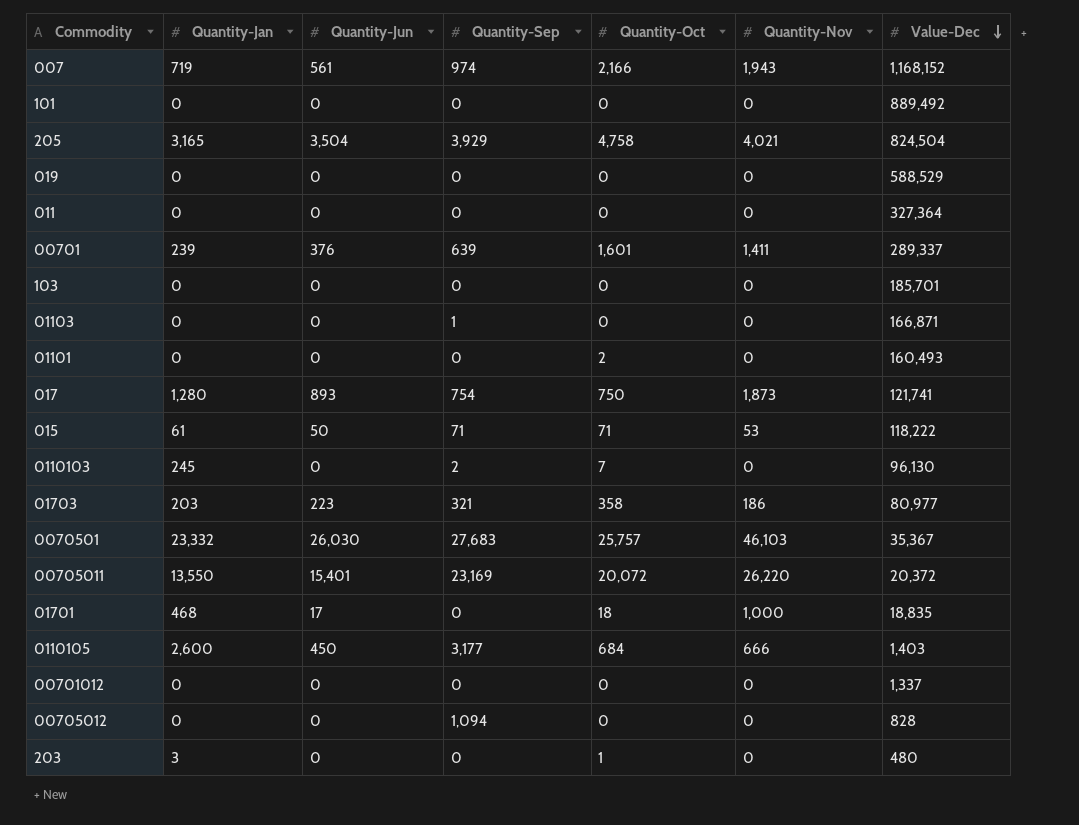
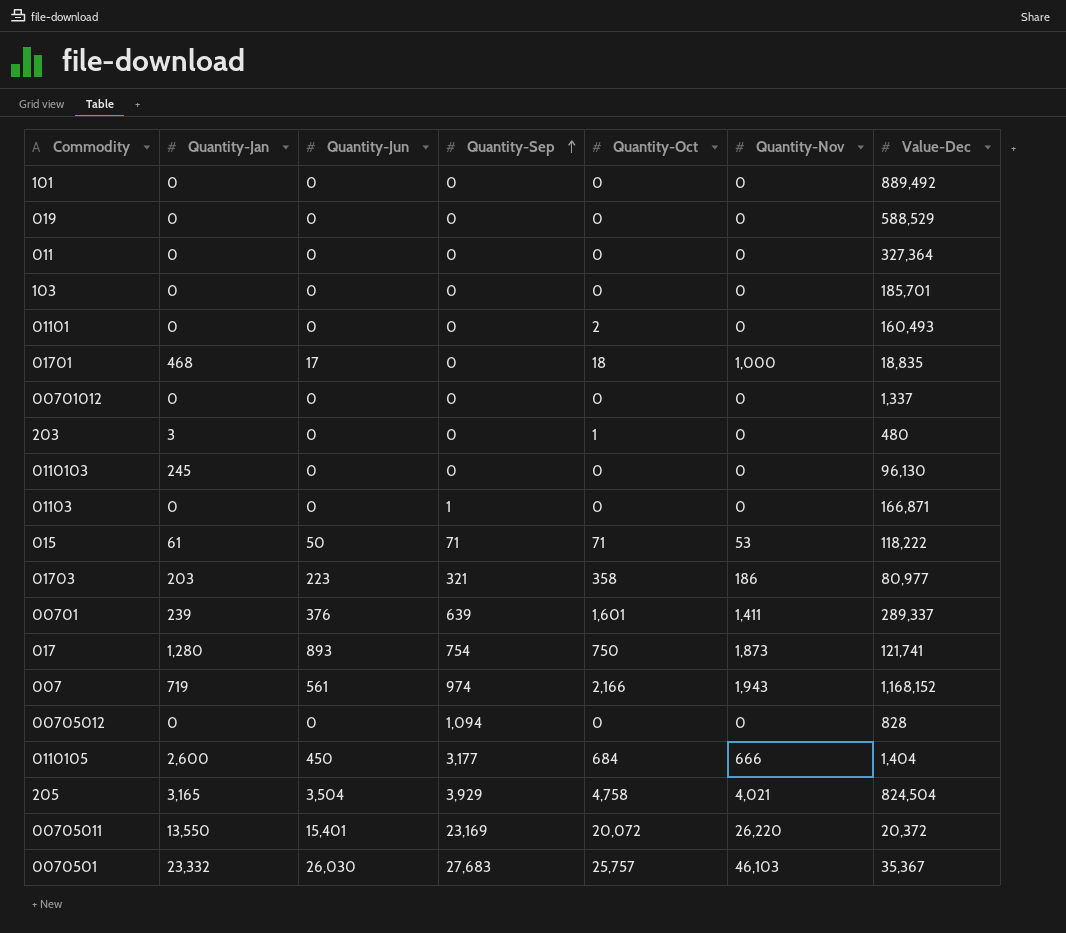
row order: Value-Dec descending -> Quantity-Sep ascending
0110103 | Quantity-Sep: 2 -> 0
0110103 | Quantity-Oct: 7 -> 0
0110105 | Value-Dec: 1,403 -> 1,404

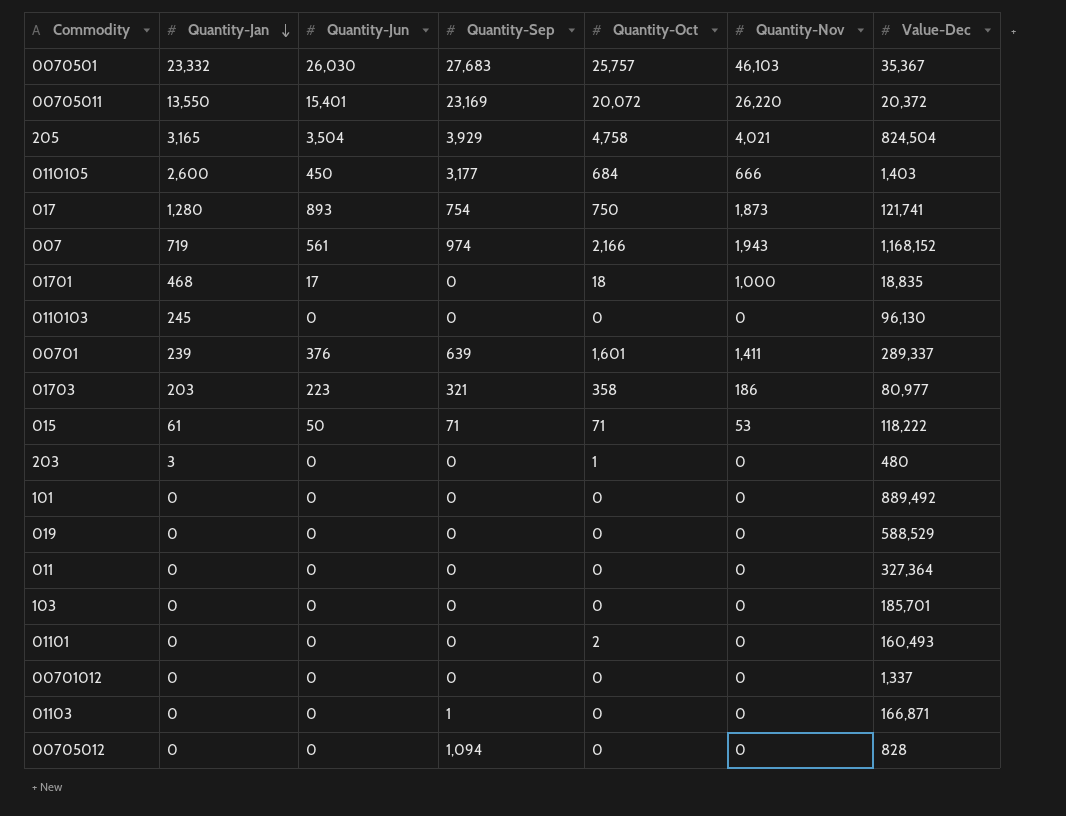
row order: Quantity-Sep ascending -> Quantity-Jan descending
0110105 | Value-Dec: 1,404 -> 1,403

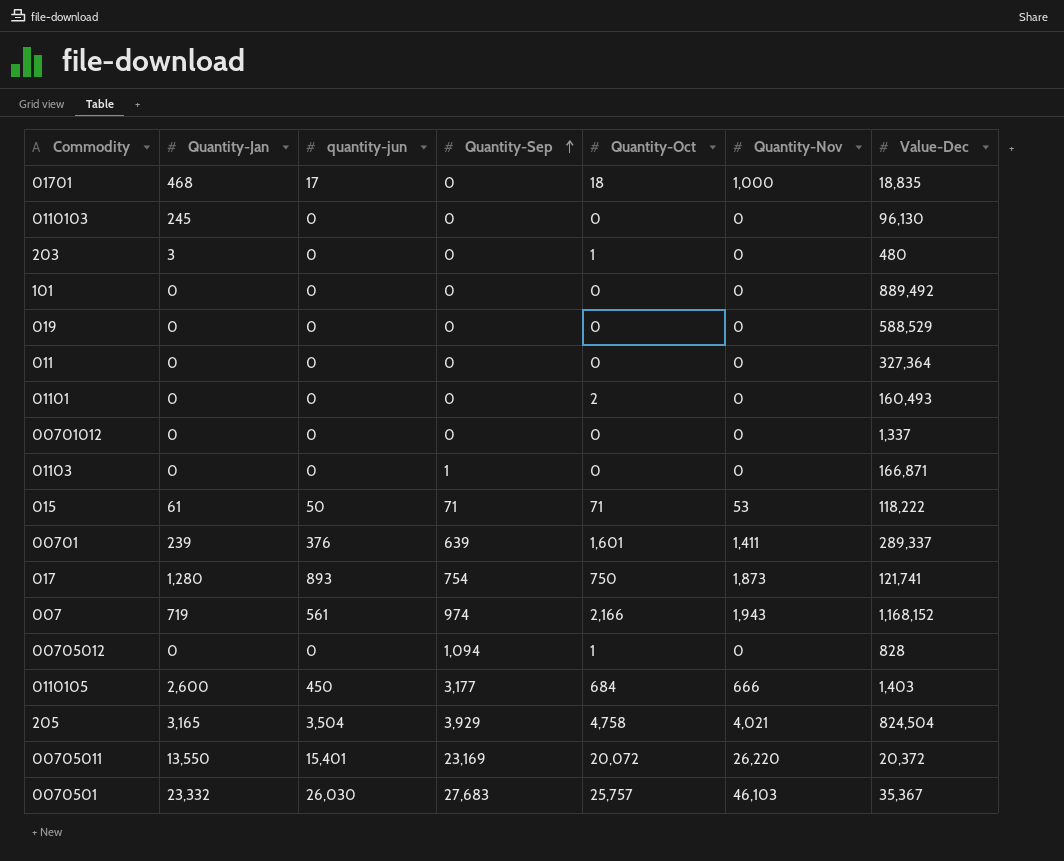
row order: Quantity-Jan descending -> Quantity-Sep ascending
column name: Quantity-Jun -> quantity-jun
row 01703: 203 | 223 | 321 | 358 | 186 | 80,977 -> none
row 103: 0 | 0 | 0 | 0 | 0 | 185,701 -> none
00705012 | Quantity-Oct: 0 -> 1

